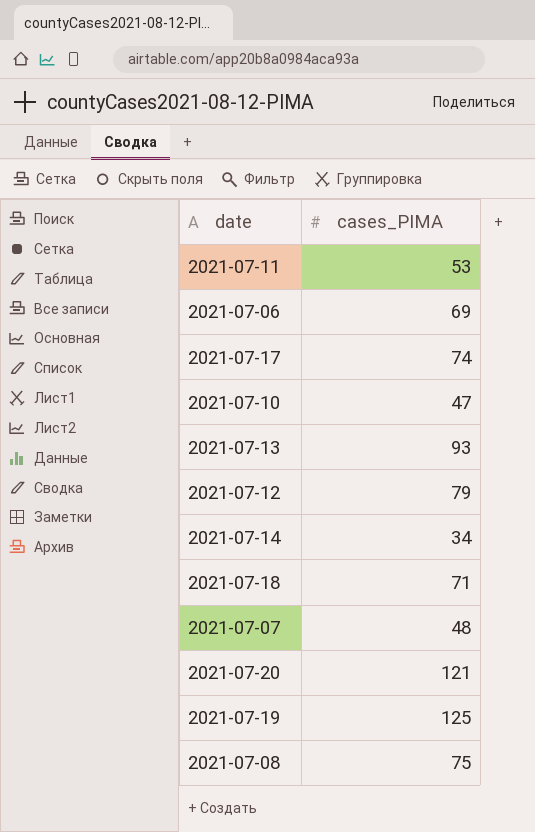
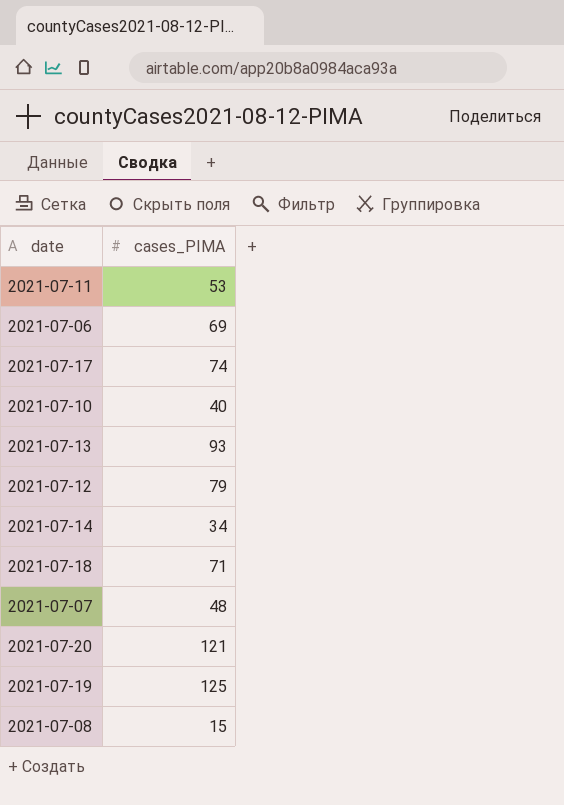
2021-07-10 | cases_PIMA: 47 -> 40
2021-07-08 | cases_PIMA: 75 -> 15

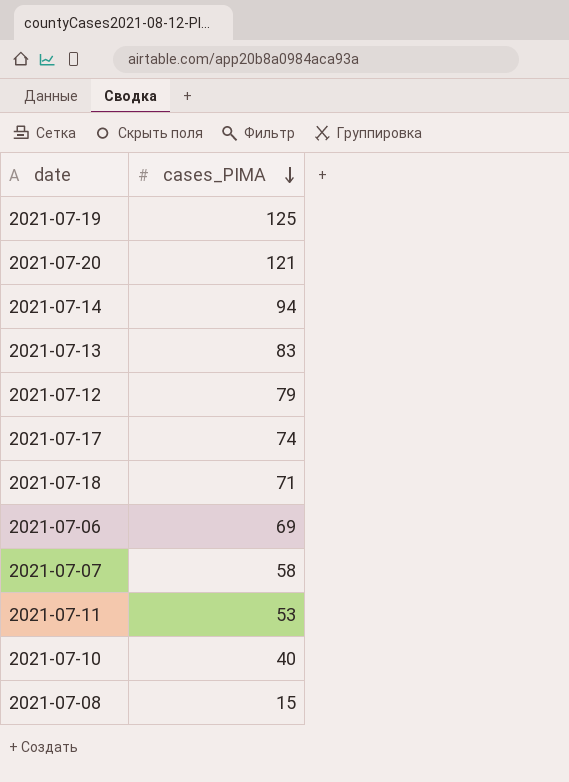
row order: none -> cases_PIMA descending
2021-07-14 | cases_PIMA: 34 -> 94
2021-07-13 | cases_PIMA: 93 -> 83
2021-07-07 | cases_PIMA: 48 -> 58

